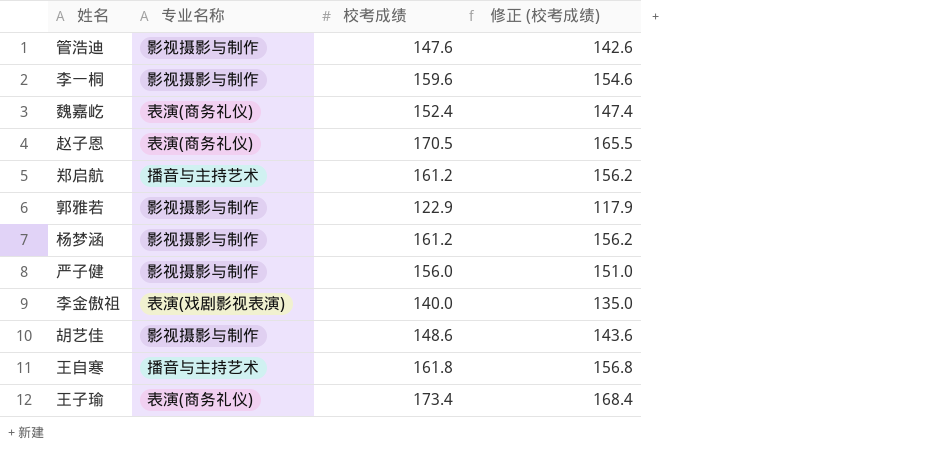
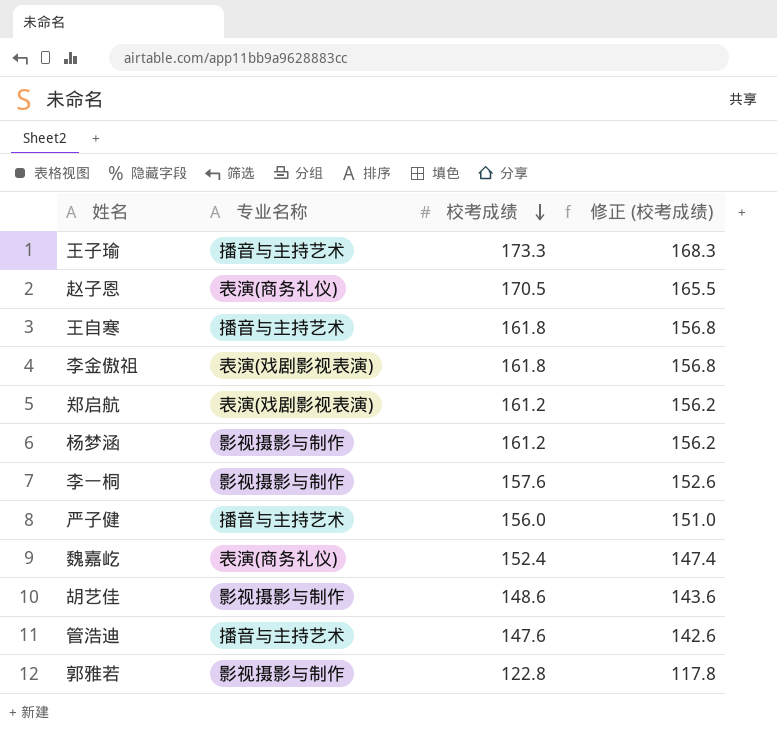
row order: none -> 校考成绩 descending
王子瑜 | 专业名称: 表演(商务礼仪) -> 播音与主持艺术
王子瑜 | 校考成绩: 173.4 -> 173.3
王子瑜 | 修正 (校考成绩): 168.4 -> 168.3
李金傲祖 | 校考成绩: 140.0 -> 161.8
李金傲祖 | 修正 (校考成绩): 135.0 -> 156.8
郑启航 | 专业名称: 播音与主持艺术 -> 表演(戏剧影视表演)
李一桐 | 校考成绩: 159.6 -> 157.6
李一桐 | 修正 (校考成绩): 154.6 -> 152.6
严子健 | 专业名称: 影视摄影与制作 -> 播音与主持艺术
管浩迪 | 专业名称: 影视摄影与制作 -> 播音与主持艺术
郭雅若 | 校考成绩: 122.9 -> 122.8
郭雅若 | 修正 (校考成绩): 117.9 -> 117.8

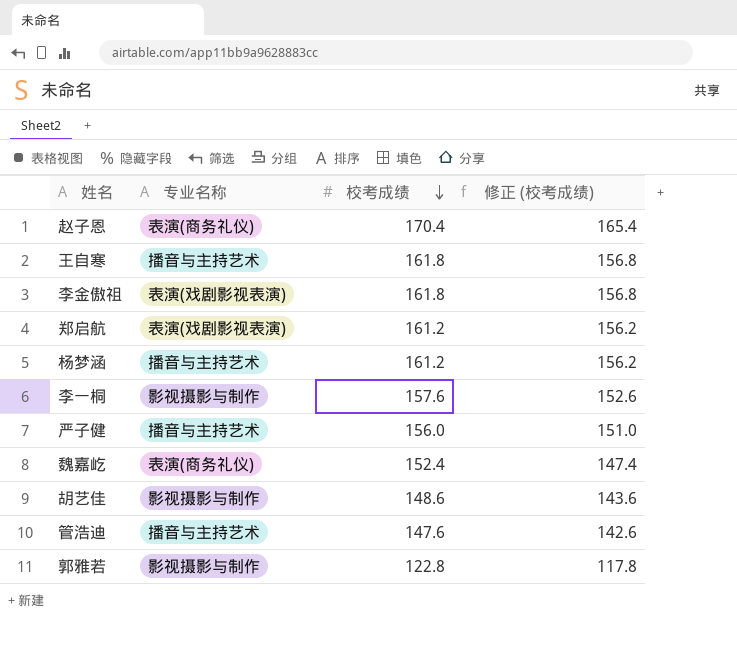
row 王子瑜: 播音与主持艺术 | 173.3 | 168.3 -> none
赵子恩 | 校考成绩: 170.5 -> 170.4
赵子恩 | 修正 (校考成绩): 165.5 -> 165.4
杨梦涵 | 专业名称: 影视摄影与制作 -> 播音与主持艺术

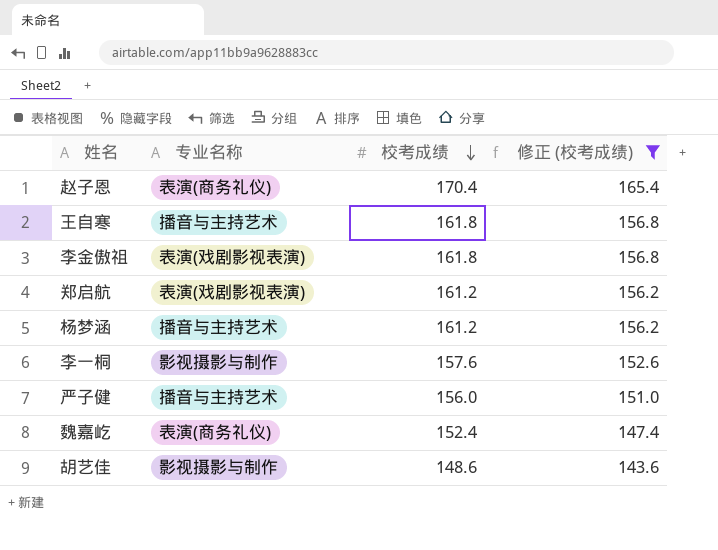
filter: none -> 修正 (校考成绩) >= 143.6

